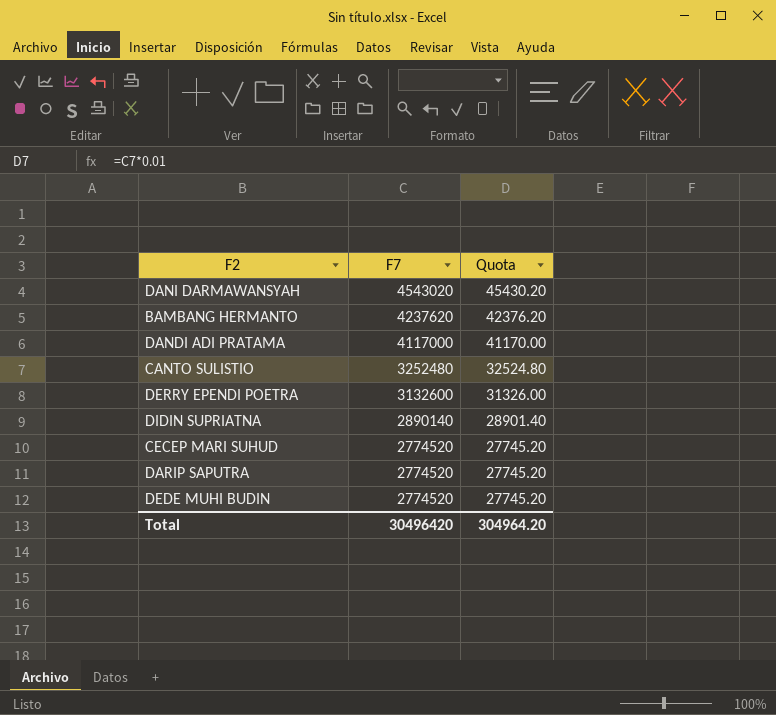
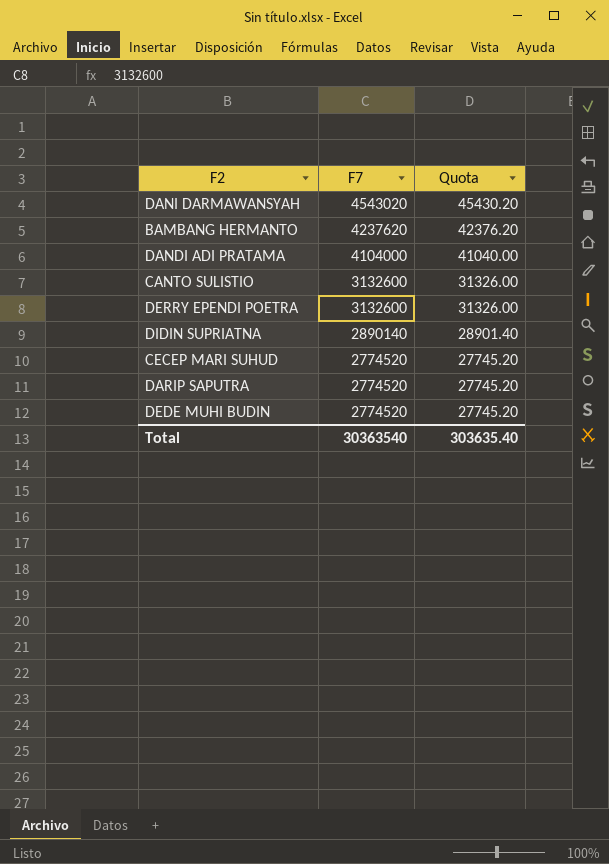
DANDI ADI PRATAMA | F7: 4117000 -> 4104000
DANDI ADI PRATAMA | Quota: 41170.00 -> 41040.00
CANTO SULISTIO | F7: 3252480 -> 3132600
CANTO SULISTIO | Quota: 32524.80 -> 31326.00
Total | F7: 30496420 -> 30363540
Total | Quota: 304964.20 -> 303635.40

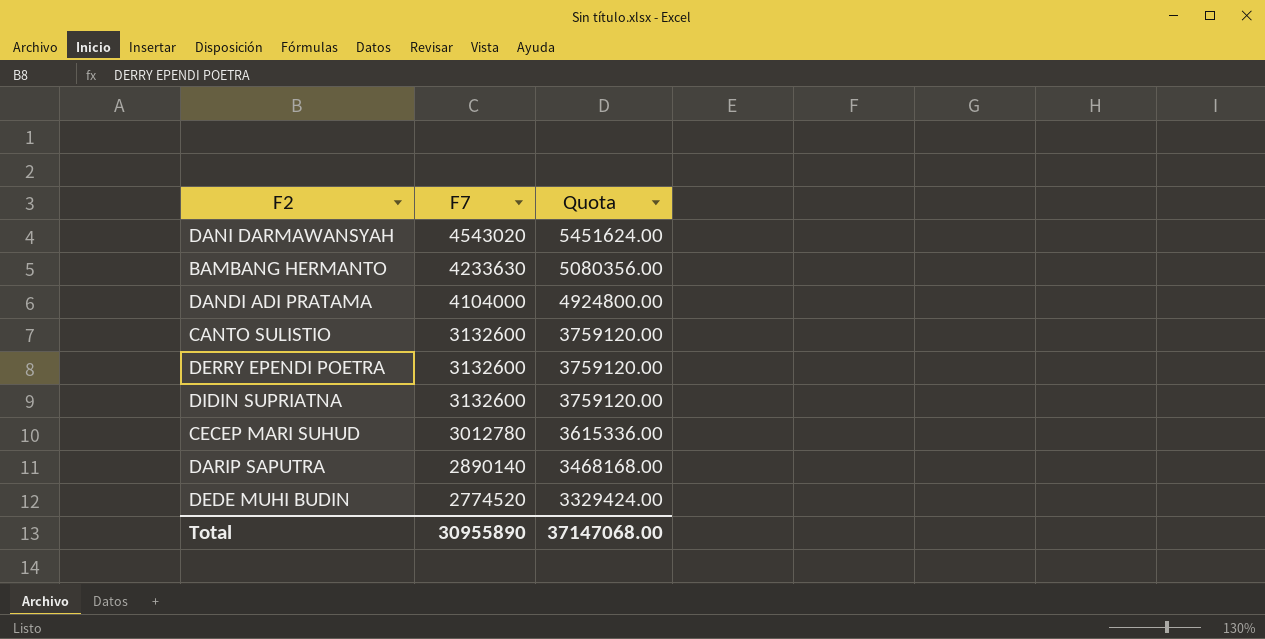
column Quota | formula: [F7] * 0.01 -> [F7] * 1.2
BAMBANG HERMANTO | F7: 4237620 -> 4233630
DIDIN SUPRIATNA | F7: 2890140 -> 3132600
CECEP MARI SUHUD | F7: 2774520 -> 3012780
DARIP SAPUTRA | F7: 2774520 -> 2890140
Total | F7: 30363540 -> 30955890
Total | Quota: 303635.40 -> 37147068.00

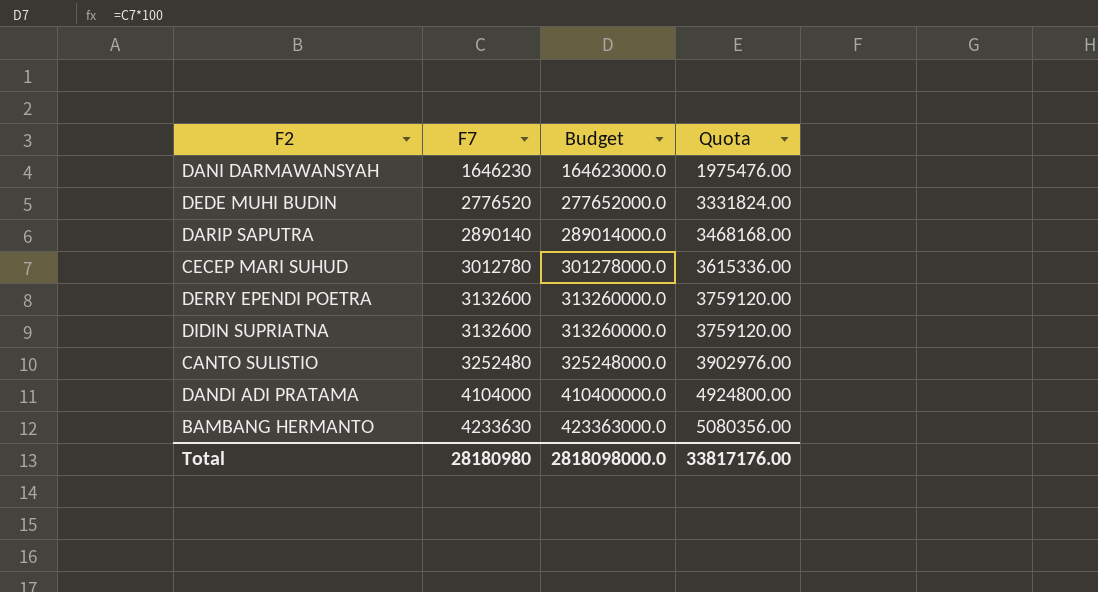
row order: F7 descending -> F7 ascending
column Budget | formula: none -> [F7] * 100
DANI DARMAWANSYAH | F7: 4543020 -> 1646230
DANI DARMAWANSYAH | Quota: 5451624.00 -> 1975476.00
DEDE MUHI BUDIN | F7: 2774520 -> 2776520
DEDE MUHI BUDIN | Quota: 3329424.00 -> 3331824.00
CANTO SULISTIO | F7: 3132600 -> 3252480
CANTO SULISTIO | Quota: 3759120.00 -> 3902976.00
Total | F7: 30955890 -> 28180980
Total | Quota: 37147068.00 -> 33817176.00

